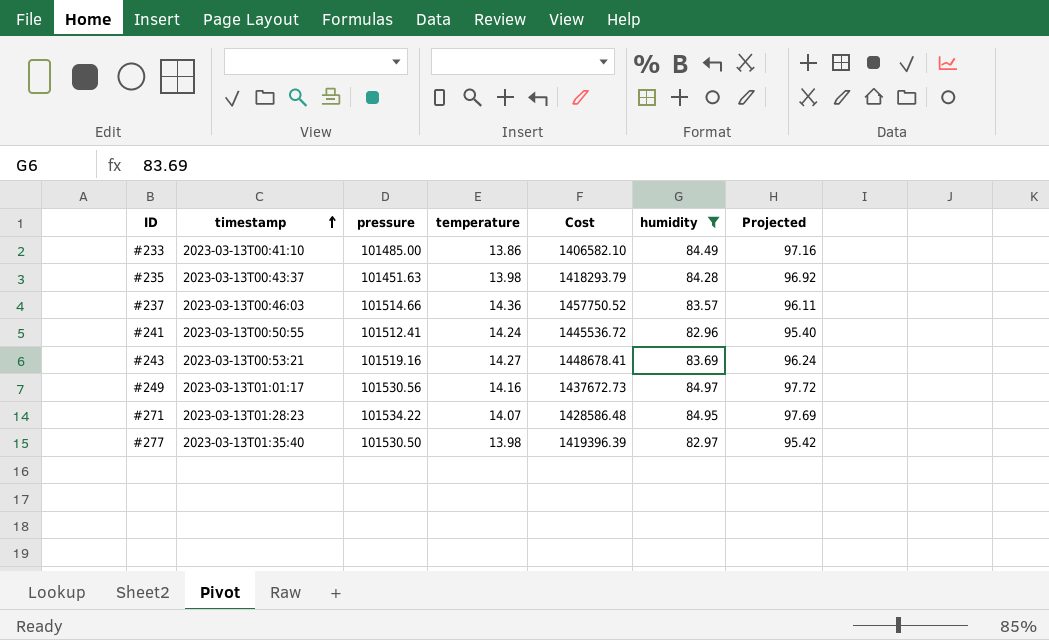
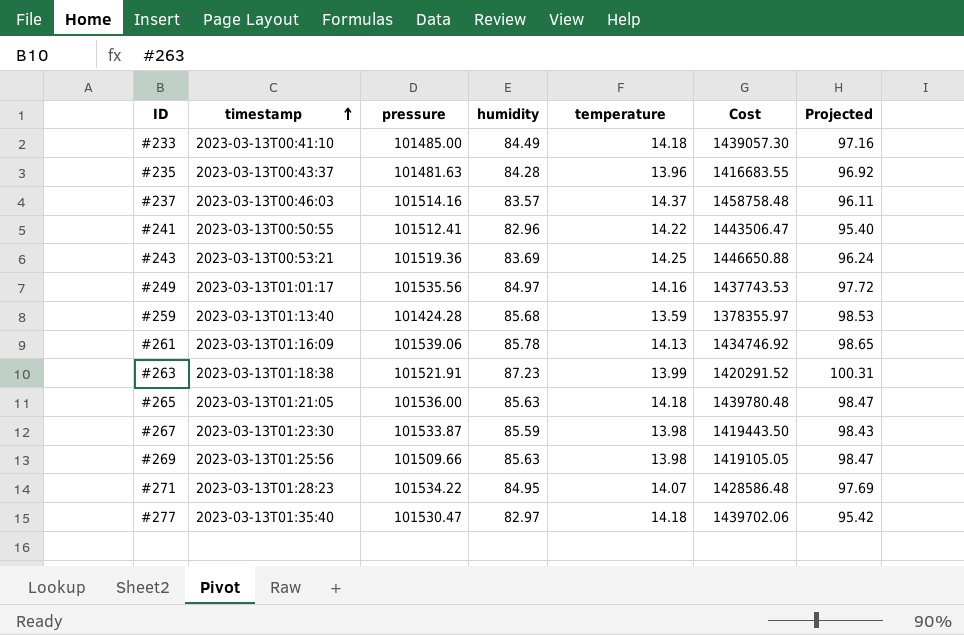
filter: humidity <= 84.97 -> none
column humidity | position: 6 -> 4
#233 | temperature: 13.86 -> 14.18
#233 | Cost: 1406582.10 -> 1439057.30
#235 | pressure: 101451.63 -> 101481.63
#235 | temperature: 13.98 -> 13.96
#235 | Cost: 1418293.79 -> 1416683.55
#237 | pressure: 101514.66 -> 101514.16
#237 | temperature: 14.36 -> 14.37
#237 | Cost: 1457750.52 -> 1458758.48
#241 | temperature: 14.24 -> 14.22
#241 | Cost: 1445536.72 -> 1443506.47
#243 | pressure: 101519.16 -> 101519.36
#243 | temperature: 14.27 -> 14.25
#243 | Cost: 1448678.41 -> 1446650.88
#249 | pressure: 101530.56 -> 101535.56
#249 | Cost: 1437672.73 -> 1437743.53
#277 | pressure: 101530.50 -> 101530.47
#277 | temperature: 13.98 -> 14.18
#277 | Cost: 1419396.39 -> 1439702.06

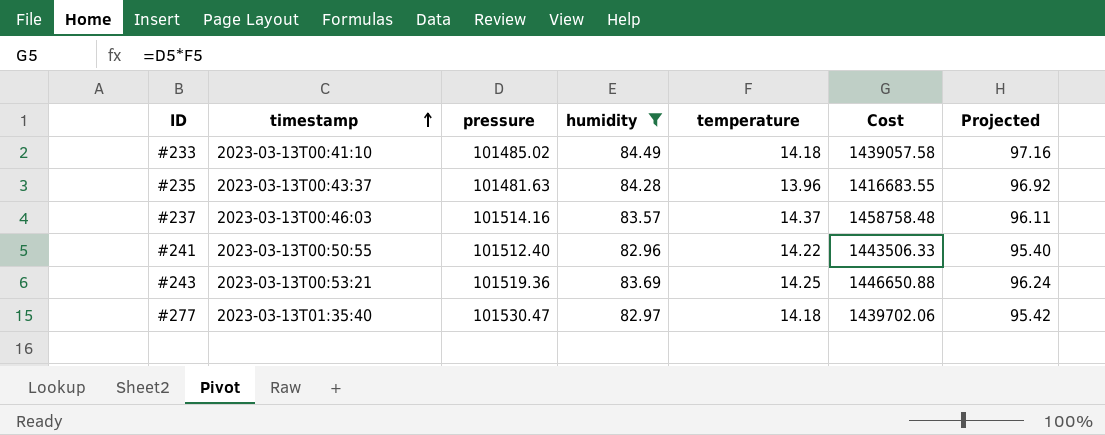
filter: none -> humidity <= 84.49
#233 | pressure: 101485.00 -> 101485.02
#233 | Cost: 1439057.30 -> 1439057.58
#241 | pressure: 101512.41 -> 101512.40
#241 | Cost: 1443506.47 -> 1443506.33

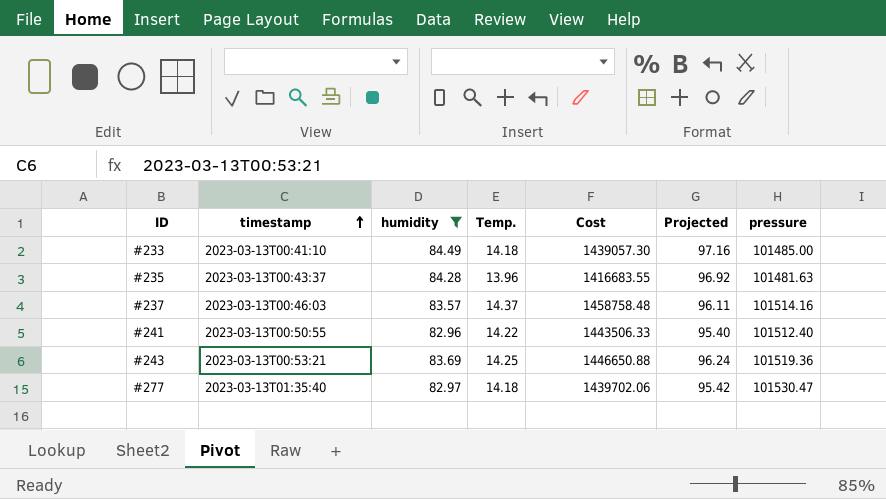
column name: temperature -> Temp.
column pressure | position: 3 -> 7
#233 | Cost: 1439057.58 -> 1439057.30
#233 | pressure: 101485.02 -> 101485.00

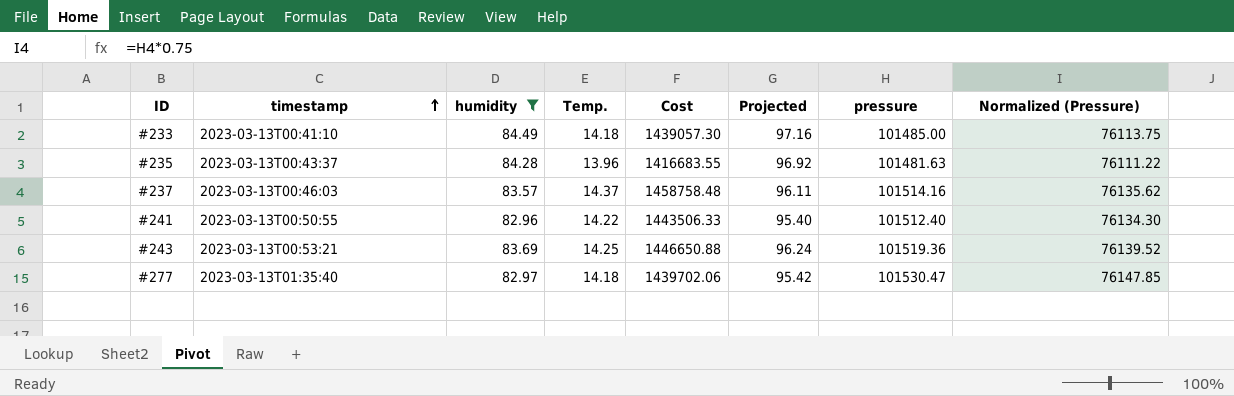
column Normalized (Pressure) | formula: none -> [pressure] * 0.75

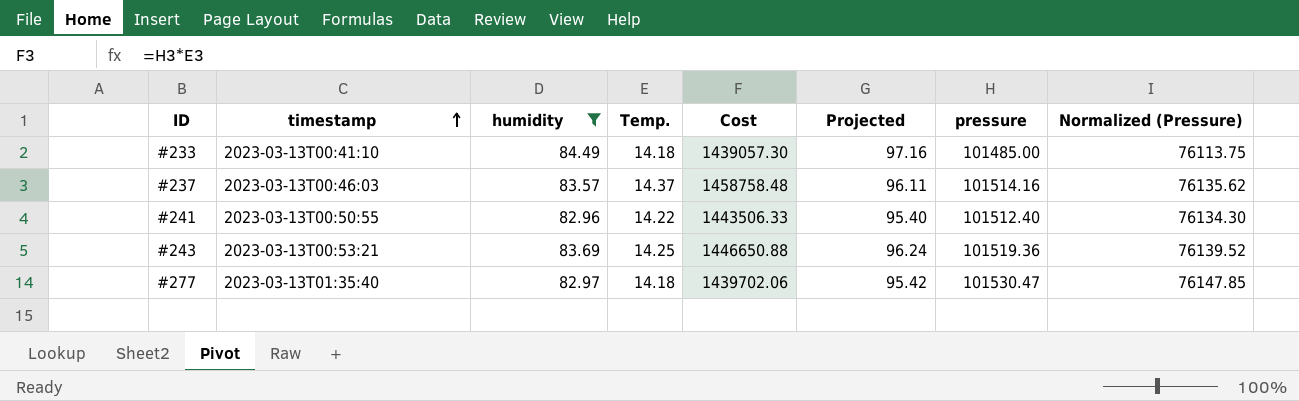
row #235: 2023-03-13T00:43:37 | 84.28 | 13.96 | 1416683.55 | 96.92 | 101481.63 | 76111.22 -> none

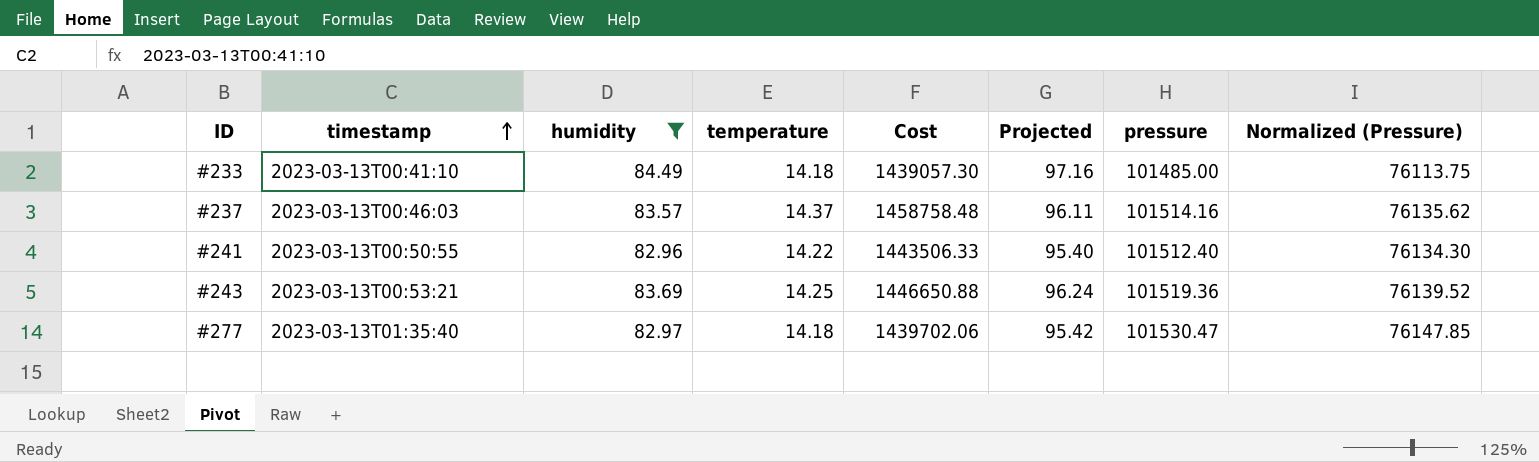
column name: Temp. -> temperature

